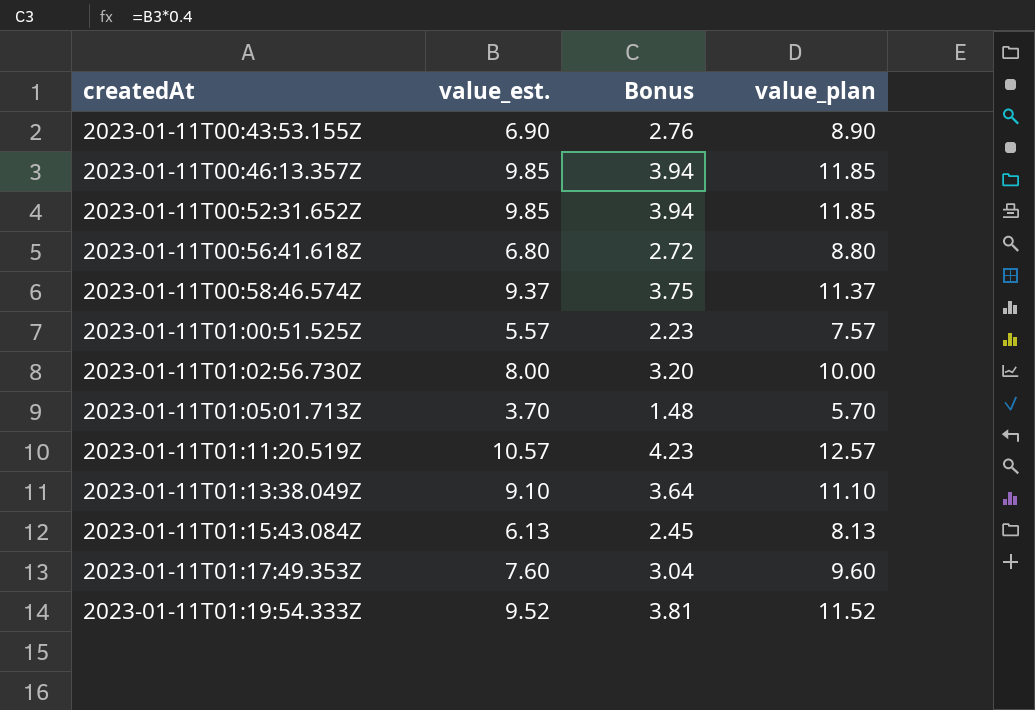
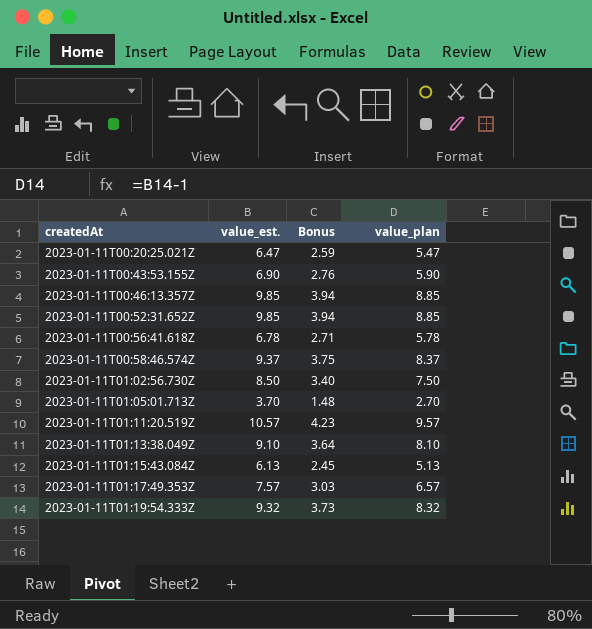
column value_plan | formula: [value_est.] + 2 -> [value_est.] - 1
row 2023-01-11T01:00:51.525Z: 5.57 | 2.23 | 7.57 -> none
row 2023-01-11T00:20:25.021Z: none -> 6.47 | 2.59 | 5.47
2023-01-11T00:56:41.618Z | value_est.: 6.80 -> 6.78
2023-01-11T00:56:41.618Z | Bonus: 2.72 -> 2.71
2023-01-11T01:02:56.730Z | value_est.: 8.00 -> 8.50
2023-01-11T01:02:56.730Z | Bonus: 3.20 -> 3.40
2023-01-11T01:17:49.353Z | value_est.: 7.60 -> 7.57
2023-01-11T01:17:49.353Z | Bonus: 3.04 -> 3.03
2023-01-11T01:19:54.333Z | value_est.: 9.52 -> 9.32
2023-01-11T01:19:54.333Z | Bonus: 3.81 -> 3.73

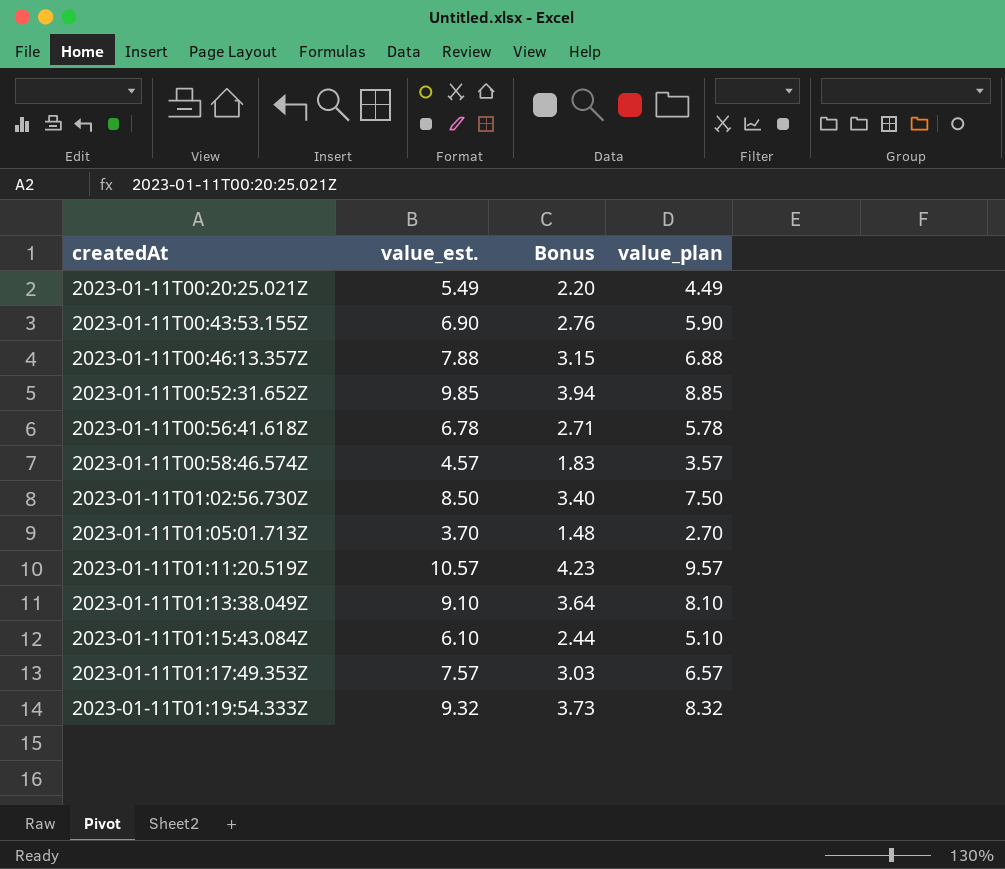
2023-01-11T00:20:25.021Z | value_est.: 6.47 -> 5.49
2023-01-11T00:20:25.021Z | Bonus: 2.59 -> 2.20
2023-01-11T00:20:25.021Z | value_plan: 5.47 -> 4.49
2023-01-11T00:46:13.357Z | value_est.: 9.85 -> 7.88
2023-01-11T00:46:13.357Z | Bonus: 3.94 -> 3.15
2023-01-11T00:46:13.357Z | value_plan: 8.85 -> 6.88
2023-01-11T00:58:46.574Z | value_est.: 9.37 -> 4.57
2023-01-11T00:58:46.574Z | Bonus: 3.75 -> 1.83
2023-01-11T00:58:46.574Z | value_plan: 8.37 -> 3.57
2023-01-11T01:15:43.084Z | value_est.: 6.13 -> 6.10
2023-01-11T01:15:43.084Z | Bonus: 2.45 -> 2.44
2023-01-11T01:15:43.084Z | value_plan: 5.13 -> 5.10

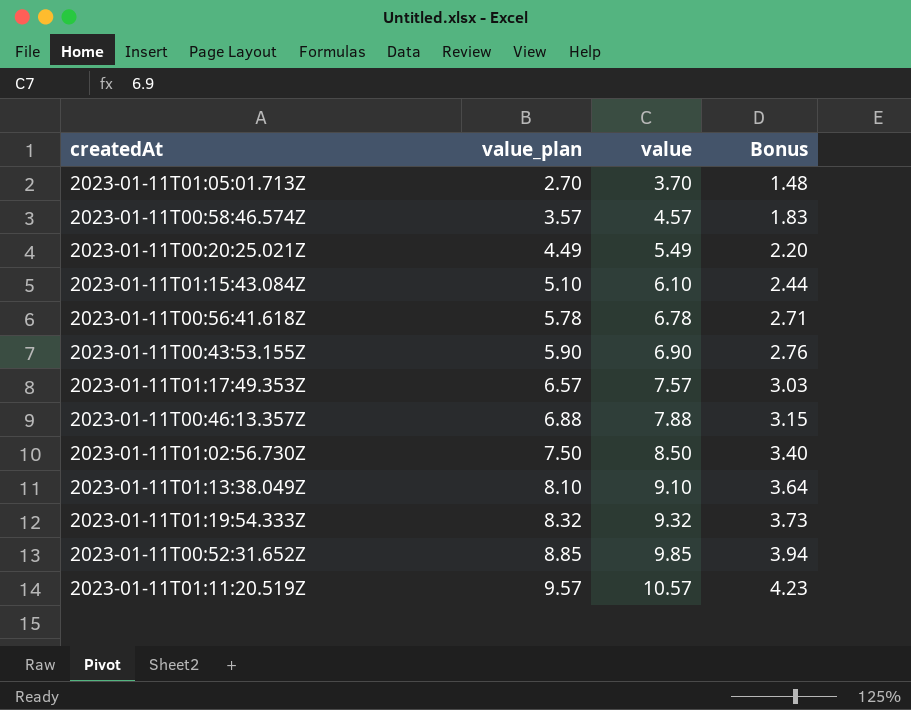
row order: createdAt ascending -> value_plan ascending
column value_plan | position: 4 -> 2
column name: value_est. -> value

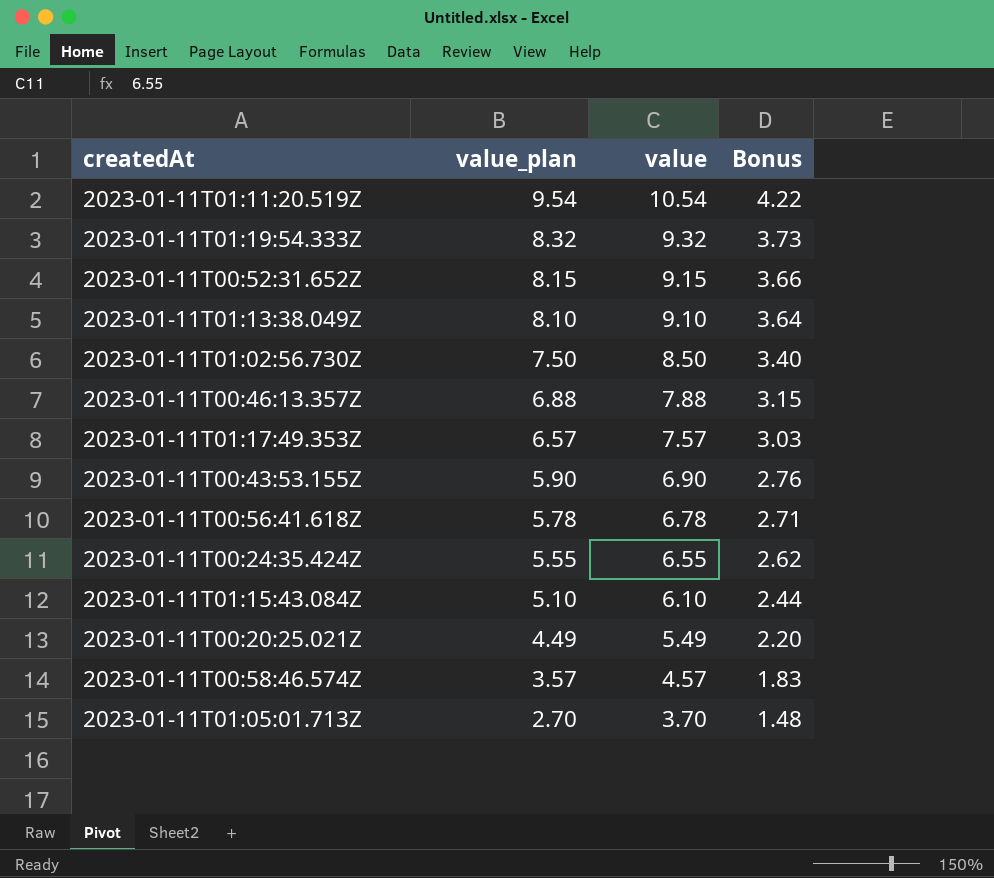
row order: value_plan ascending -> value_plan descending
2023-01-11T01:11:20.519Z | value_plan: 9.57 -> 9.54
2023-01-11T01:11:20.519Z | value: 10.57 -> 10.54
2023-01-11T01:11:20.519Z | Bonus: 4.23 -> 4.22
2023-01-11T00:52:31.652Z | value_plan: 8.85 -> 8.15
2023-01-11T00:52:31.652Z | value: 9.85 -> 9.15
2023-01-11T00:52:31.652Z | Bonus: 3.94 -> 3.66
row 2023-01-11T00:24:35.424Z: none -> 5.55 | 6.55 | 2.62

